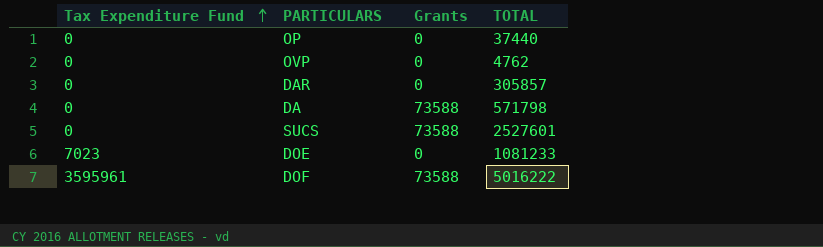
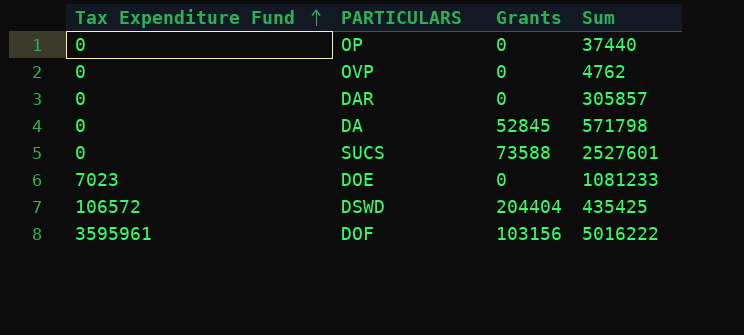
column name: TOTAL -> Sum
DA | Grants: 73588 -> 52845
row DSWD: none -> 106572 | 204404 | 435425
DOF | Grants: 73588 -> 103156

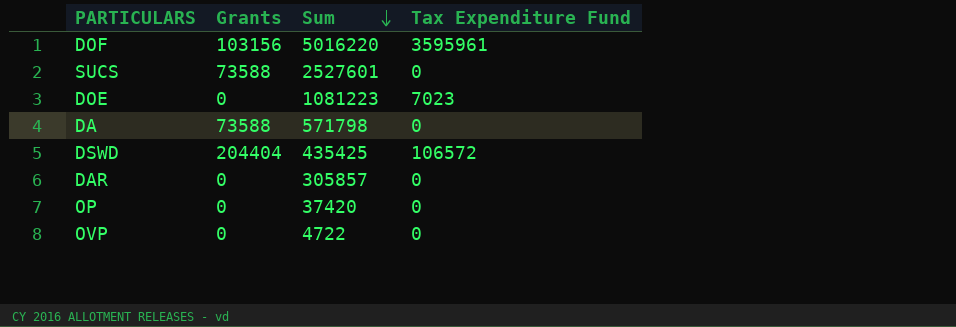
row order: Tax Expenditure Fund ascending -> Sum descending
column Tax Expenditure Fund | position: 1 -> 4
DOF | Sum: 5016222 -> 5016220
DOE | Sum: 1081233 -> 1081223
DA | Grants: 52845 -> 73588
OP | Sum: 37440 -> 37420
OVP | Sum: 4762 -> 4722

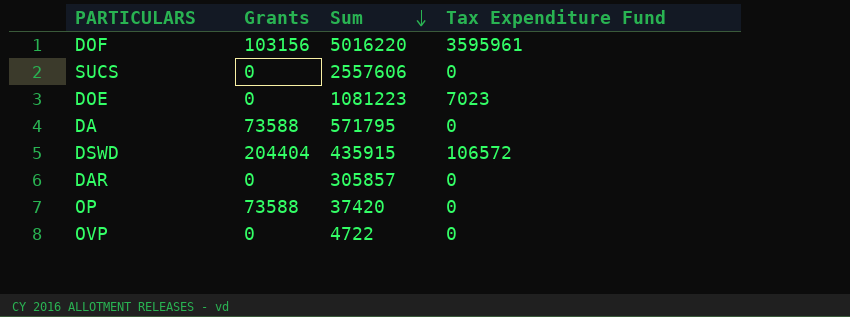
SUCS | Grants: 73588 -> 0
SUCS | Sum: 2527601 -> 2557606
DA | Sum: 571798 -> 571795
DSWD | Sum: 435425 -> 435915
OP | Grants: 0 -> 73588

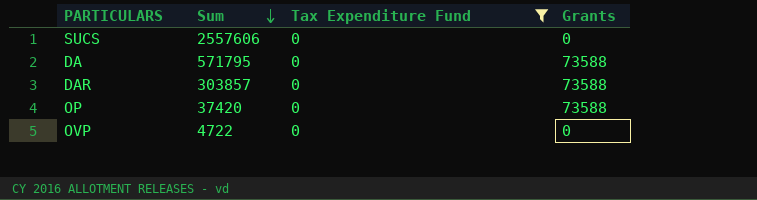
filter: none -> Tax Expenditure Fund = 0
column Grants | position: 2 -> 4
DAR | Sum: 305857 -> 303857
DAR | Grants: 0 -> 73588

